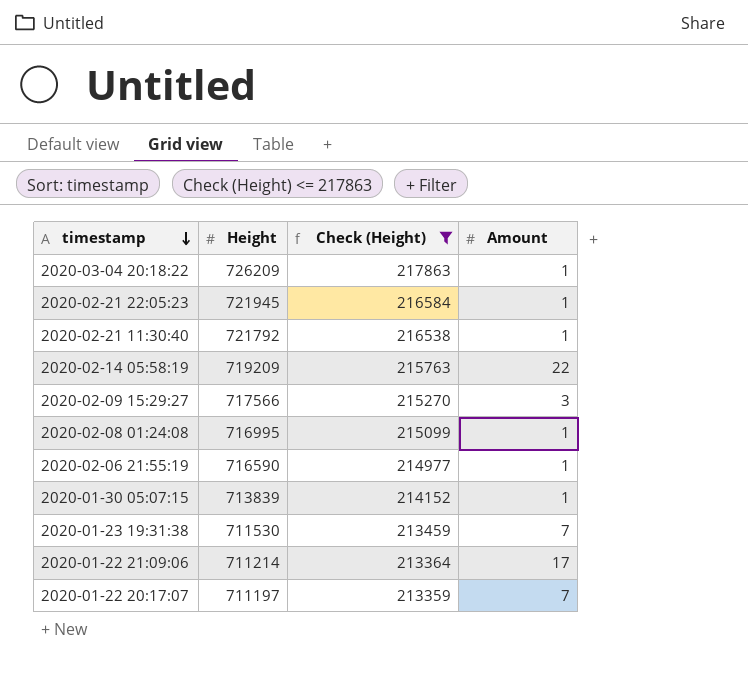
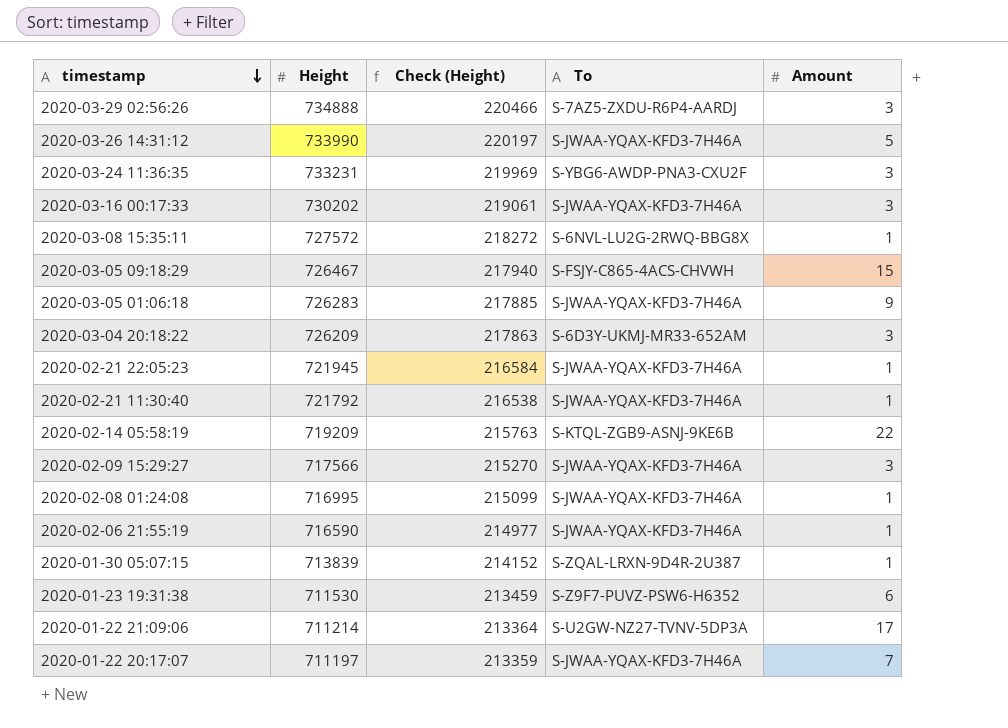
filter: Check (Height) <= 217863 -> none
column To | position: none -> 4
2020-03-04 20:18:22 | Amount: 1 -> 3
2020-01-23 19:31:38 | Amount: 7 -> 6

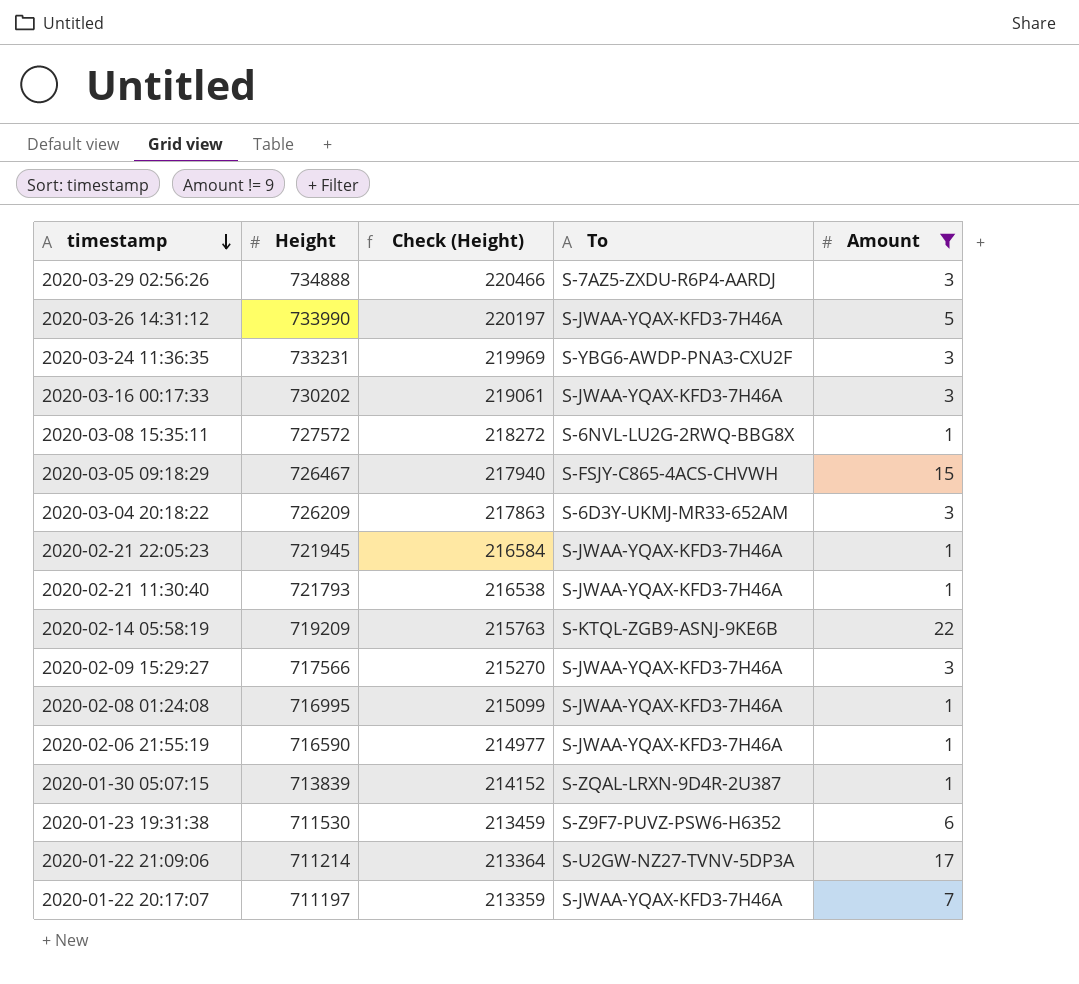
filter: none -> Amount != 9
2020-02-21 11:30:40 | Height: 721792 -> 721793

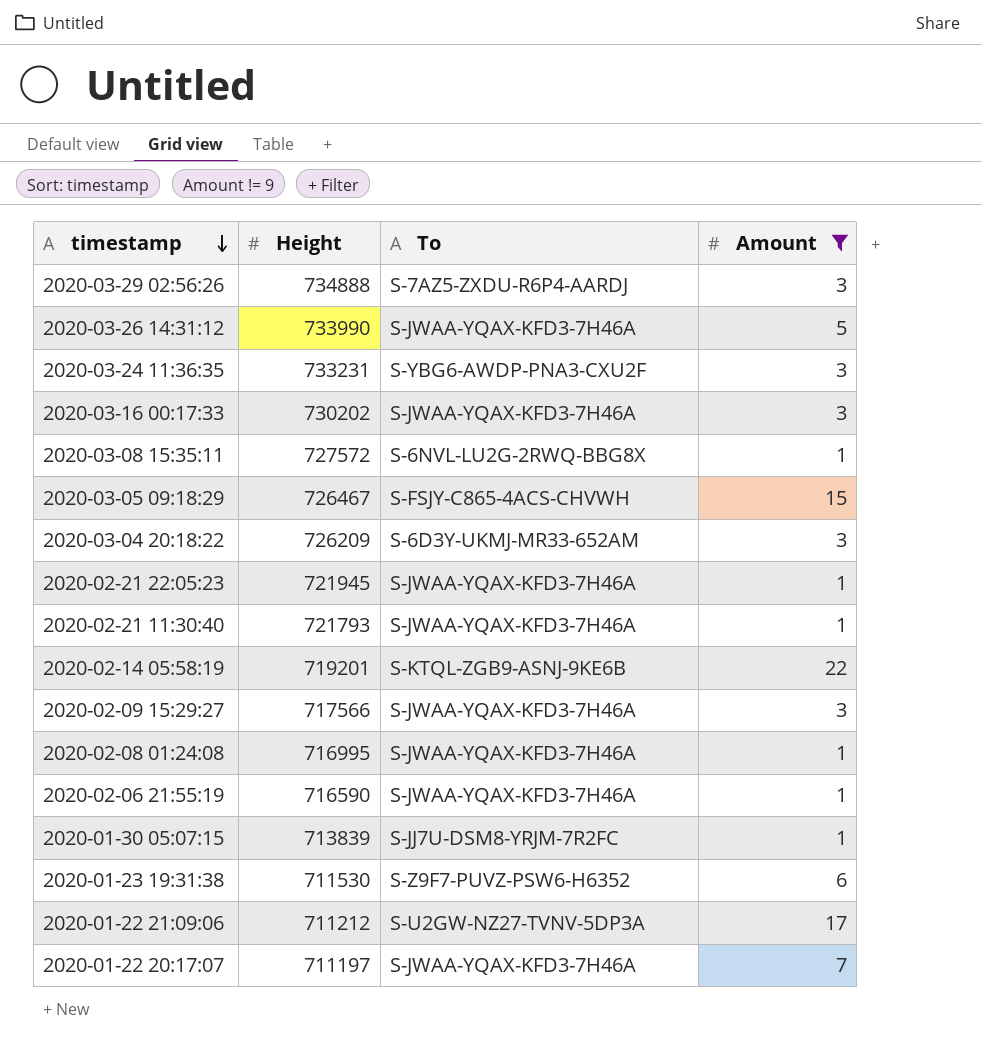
column Check (Height) | formula: [Height] * 0.3 -> none
2020-02-14 05:58:19 | Height: 719209 -> 719201
2020-01-30 05:07:15 | To: S-ZQAL-LRXN-9D4R-2U387 -> S-JJ7U-DSM8-YRJM-7R2FC
2020-01-22 21:09:06 | Height: 711214 -> 711212

